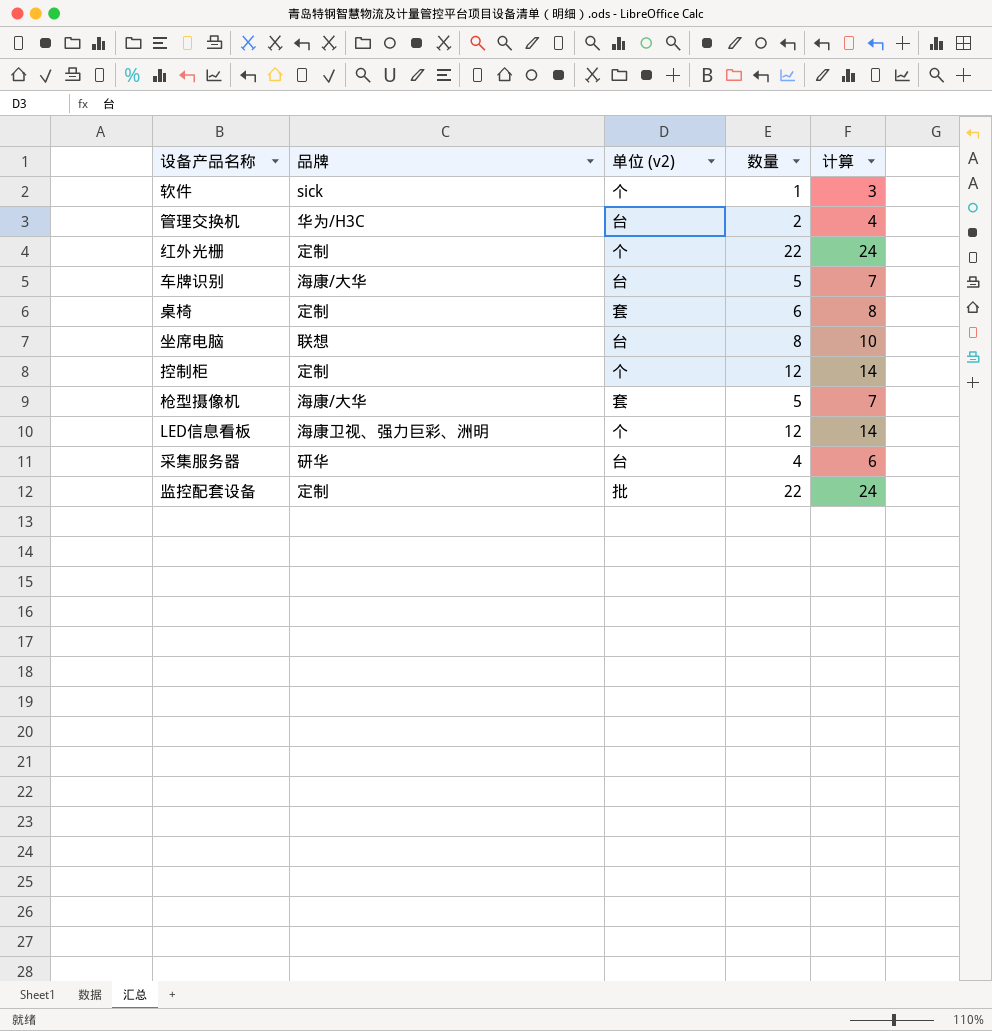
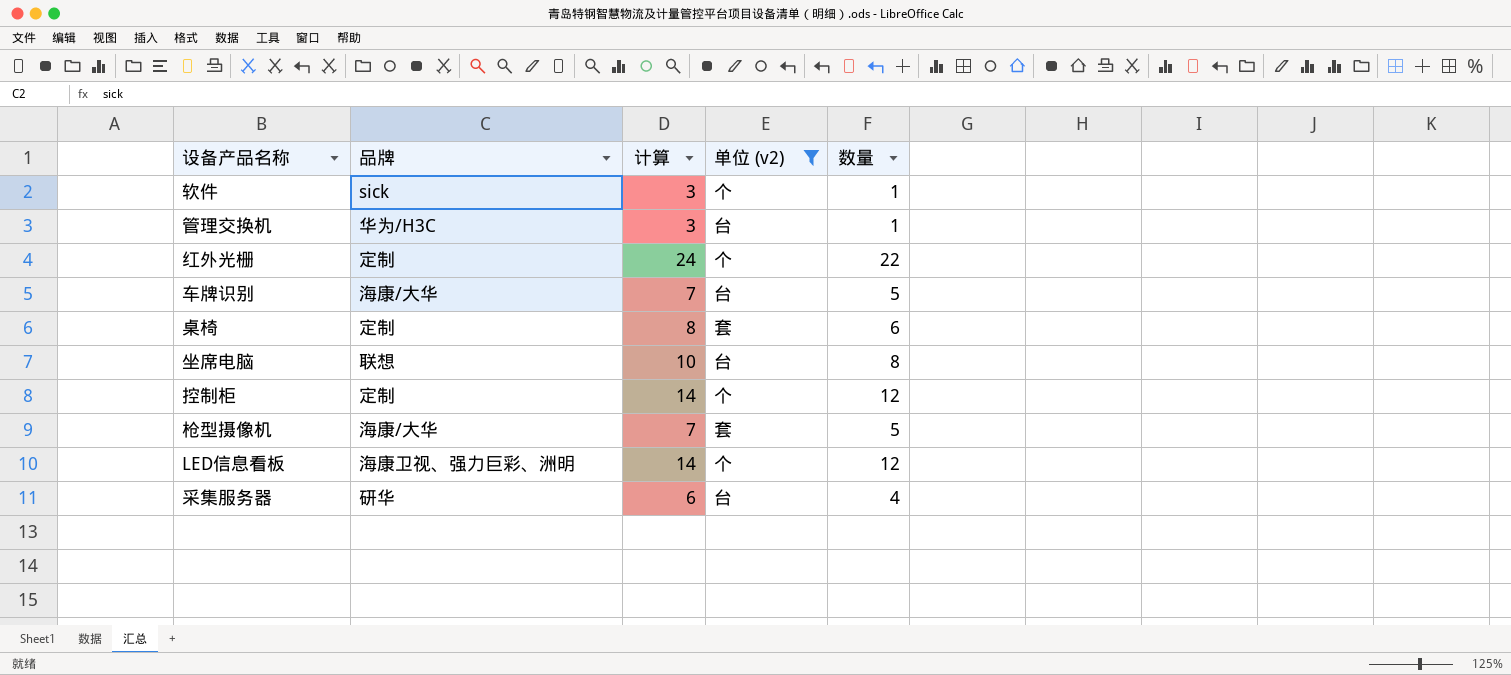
filter: none -> 单位 (v2) != 批
column 计算 | position: 5 -> 3
管理交换机 | 计算: 4 -> 3
管理交换机 | 数量: 2 -> 1

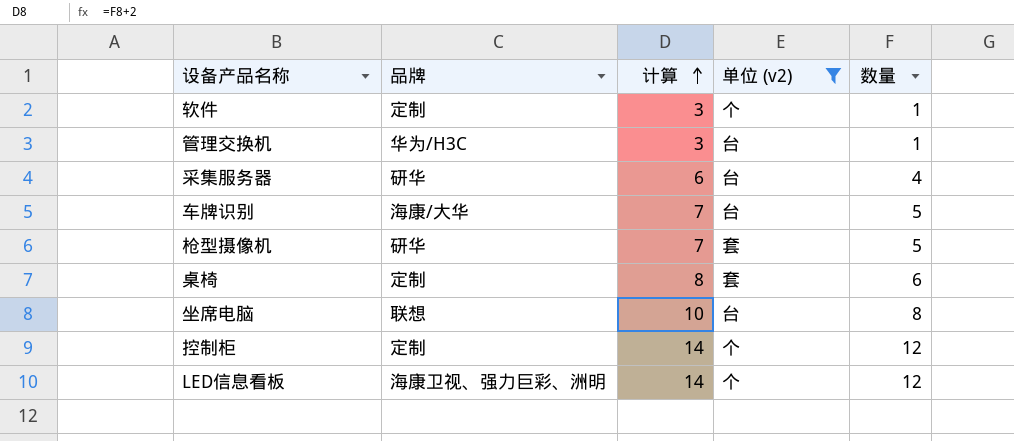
row order: none -> 计算 ascending
row 红外光栅: 定制 | 24 | 个 | 22 -> none
软件 | 品牌: sick -> 定制
枪型摄像机 | 品牌: 海康/大华 -> 研华

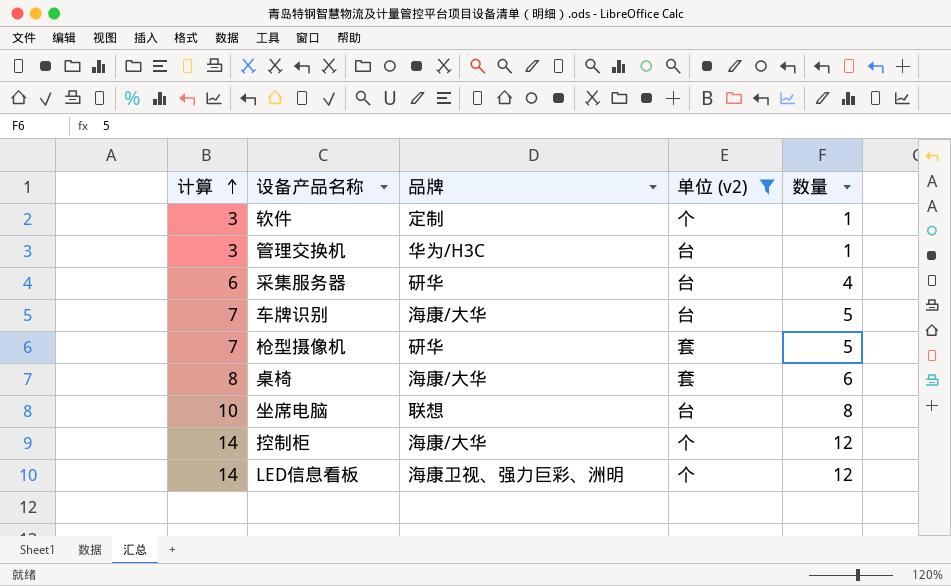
column 计算 | position: 3 -> 1
桌椅 | 品牌: 定制 -> 海康/大华
控制柜 | 品牌: 定制 -> 海康/大华

